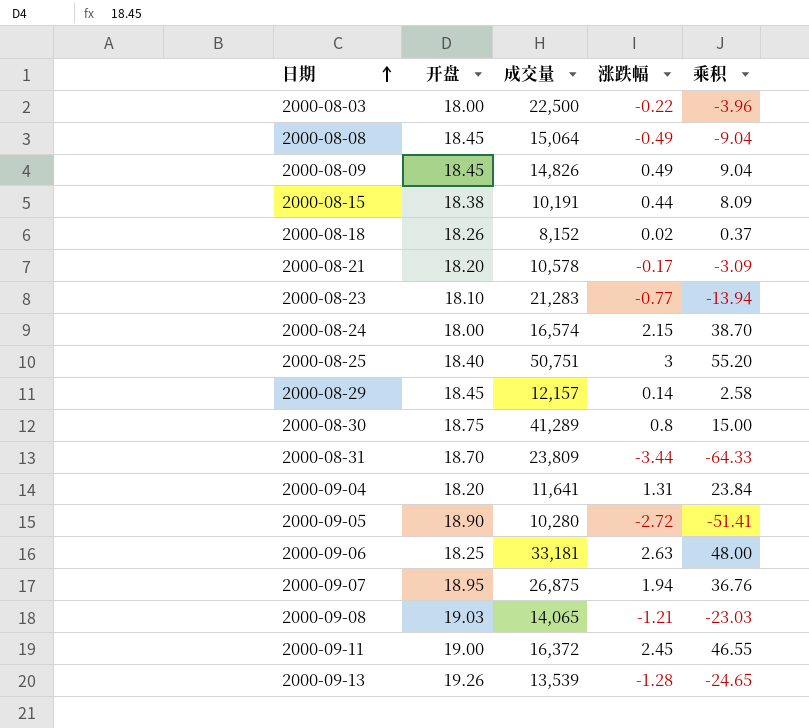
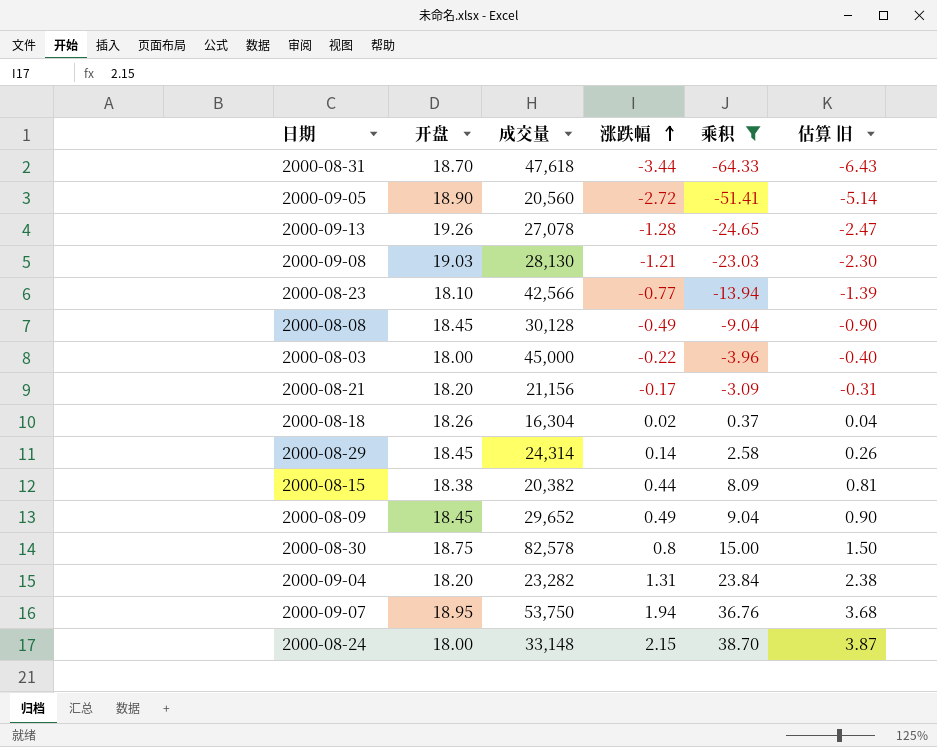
filter: none -> 乘积 <= 38.70
row order: 日期 ascending -> 涨跌幅 ascending
column 估算 旧 | formula: none -> [乘积] * 0.1
2000-08-31 | 成交量: 23,809 -> 47,618
2000-09-05 | 成交量: 10,280 -> 20,560
2000-09-13 | 成交量: 13,539 -> 27,078
2000-09-08 | 成交量: 14,065 -> 28,130
2000-08-23 | 成交量: 21,283 -> 42,566
2000-08-08 | 成交量: 15,064 -> 30,128
2000-08-03 | 成交量: 22,500 -> 45,000
2000-08-21 | 成交量: 10,578 -> 21,156
2000-08-18 | 成交量: 8,152 -> 16,304
2000-08-29 | 成交量: 12,157 -> 24,314
2000-08-15 | 成交量: 10,191 -> 20,382
2000-08-09 | 成交量: 14,826 -> 29,652
2000-08-30 | 成交量: 41,289 -> 82,578
2000-09-04 | 成交量: 11,641 -> 23,282
2000-09-07 | 成交量: 26,875 -> 53,750
2000-08-24 | 成交量: 16,574 -> 33,148

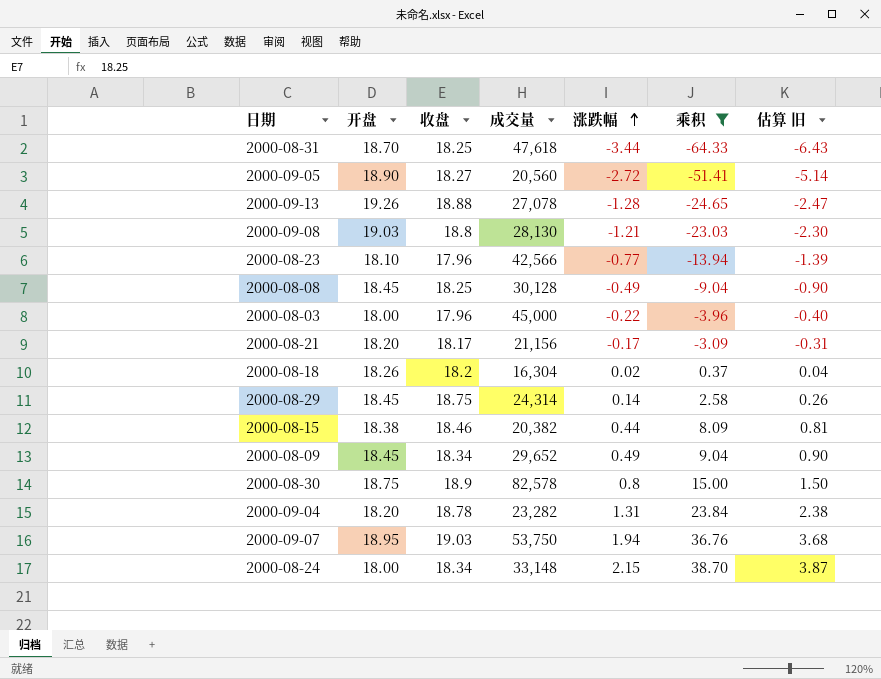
column 收盘 | position: none -> 3

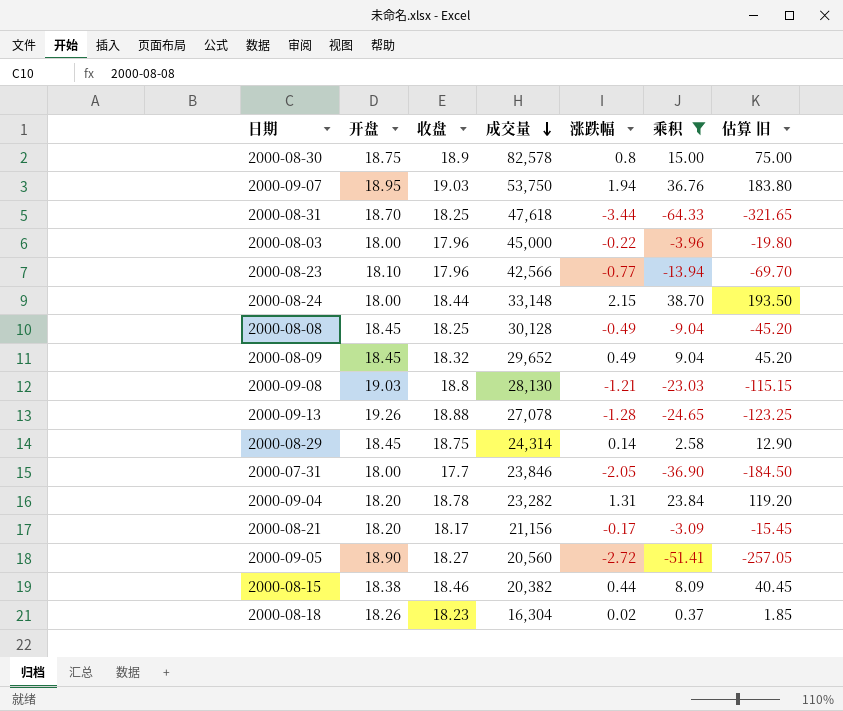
row order: 涨跌幅 ascending -> 成交量 descending
column 估算 旧 | formula: [乘积] * 0.1 -> [乘积] * 5
2000-08-24 | 收盘: 18.34 -> 18.44
2000-08-09 | 收盘: 18.34 -> 18.32
row 2000-07-31: none -> 18.00 | 17.7 | 23,846 | -2.05 | -36.90 | -184.50
2000-08-18 | 收盘: 18.2 -> 18.23

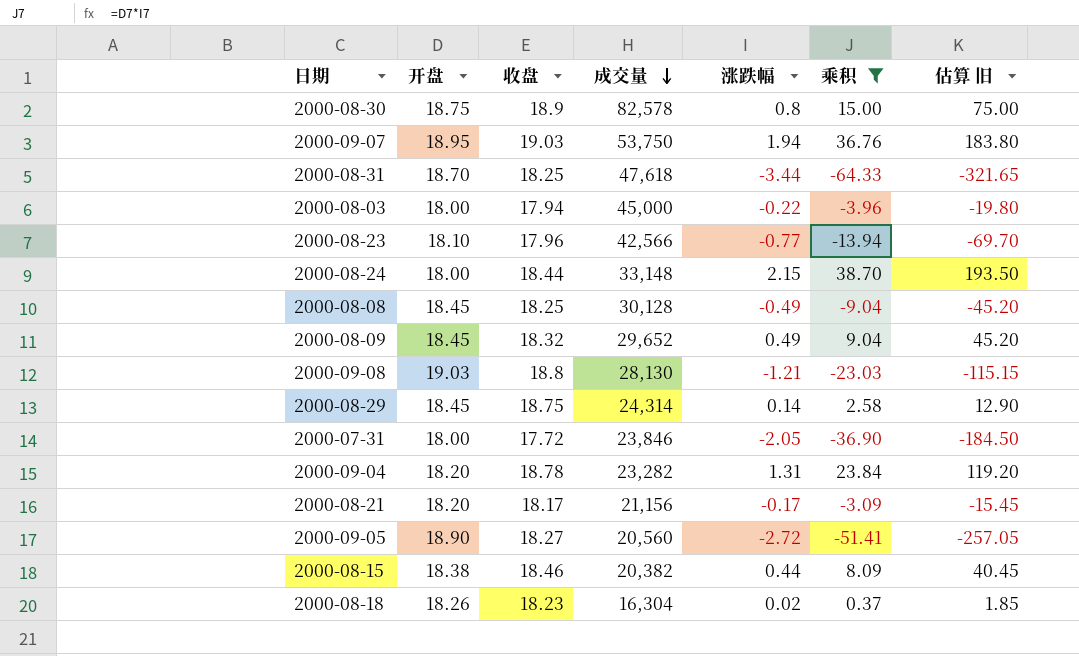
row 2000-09-13: 19.26 | 18.88 | 27,078 | -1.28 | -24.65 | -123.25 -> none
2000-08-03 | 收盘: 17.96 -> 17.94
2000-07-31 | 收盘: 17.7 -> 17.72

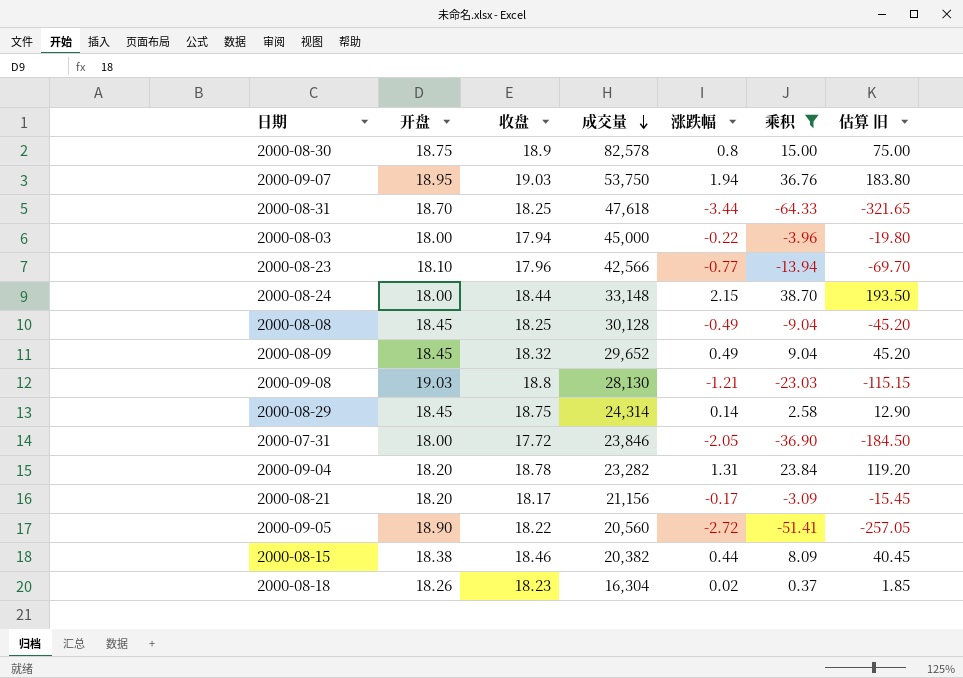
2000-09-05 | 收盘: 18.27 -> 18.22

